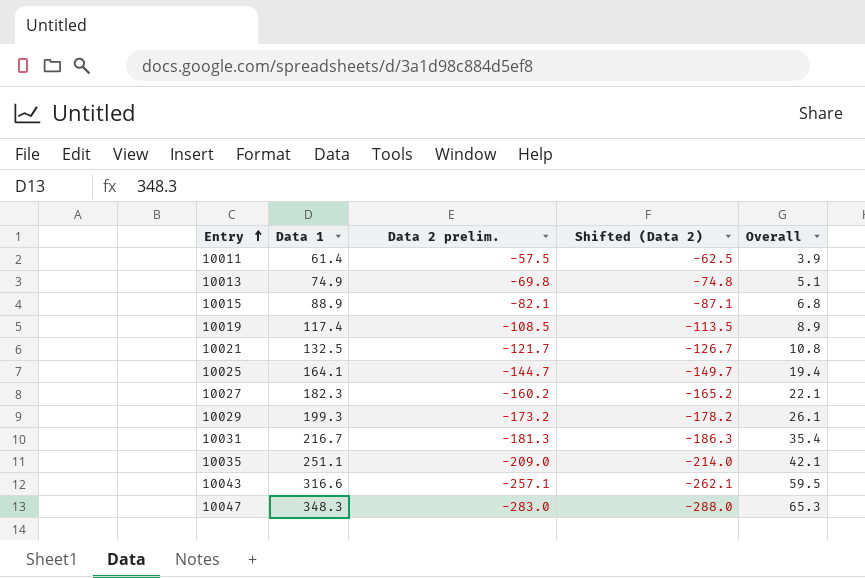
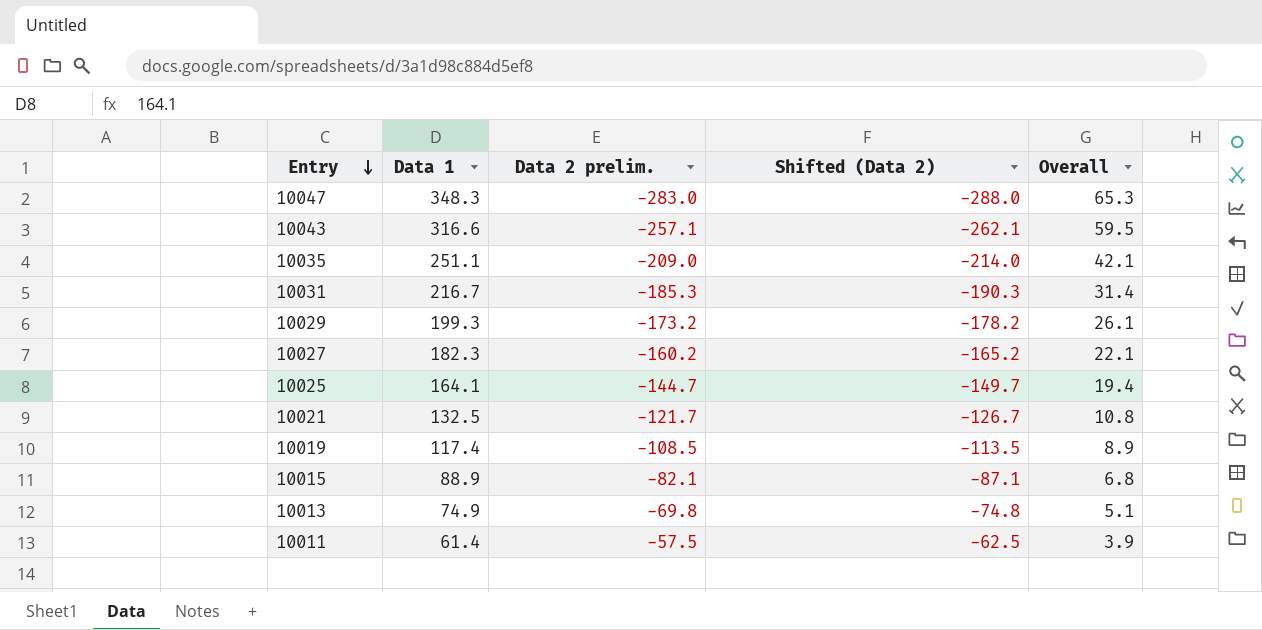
row order: Entry ascending -> Entry descending
10031 | Data 2 prelim.: -181.3 -> -185.3
10031 | Shifted (Data 2): -186.3 -> -190.3
10031 | Overall: 35.4 -> 31.4

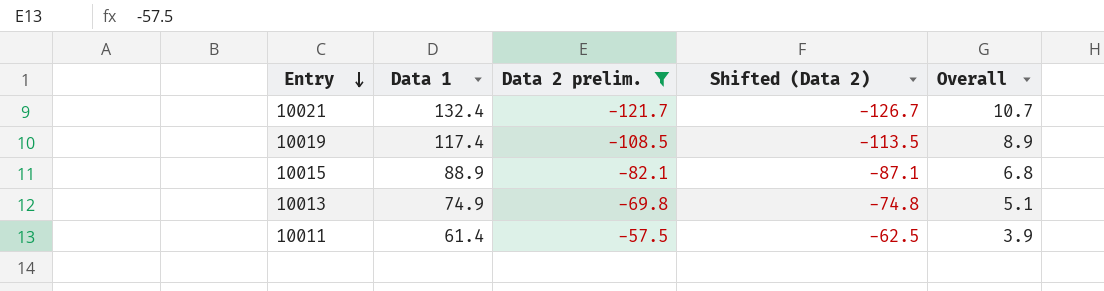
filter: none -> Data 2 prelim. >= -121.7
10021 | Data 1: 132.5 -> 132.4
10021 | Overall: 10.8 -> 10.7

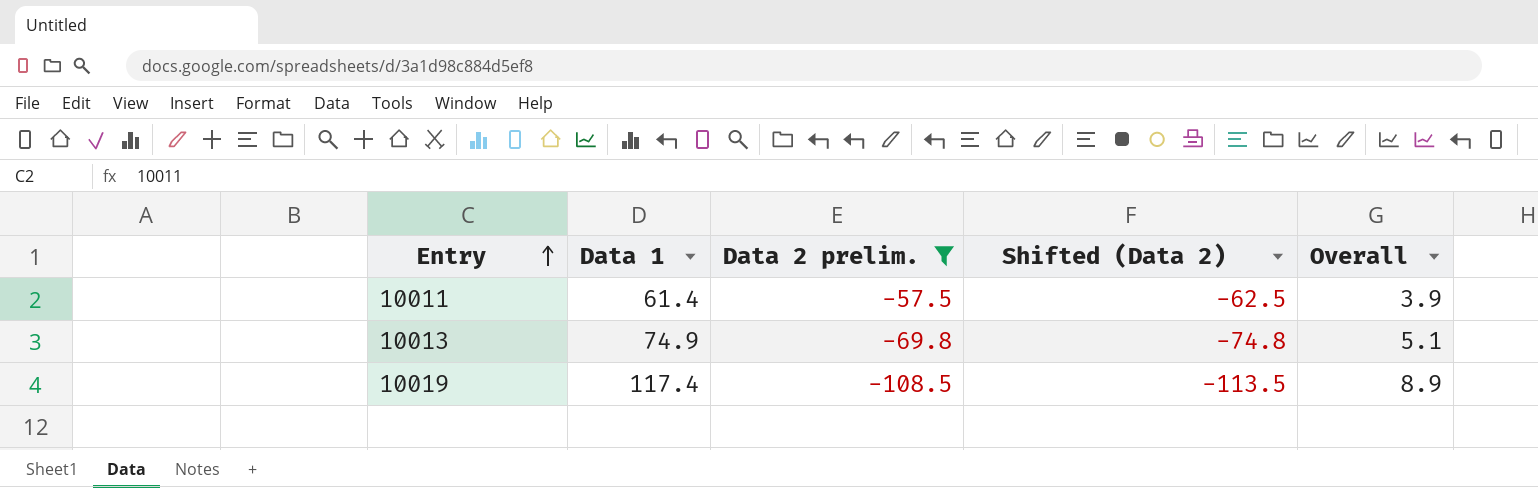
row order: Entry descending -> Entry ascending
row 10021: 132.4 | -121.7 | -126.7 | 10.7 -> none
row 10015: 88.9 | -82.1 | -87.1 | 6.8 -> none

